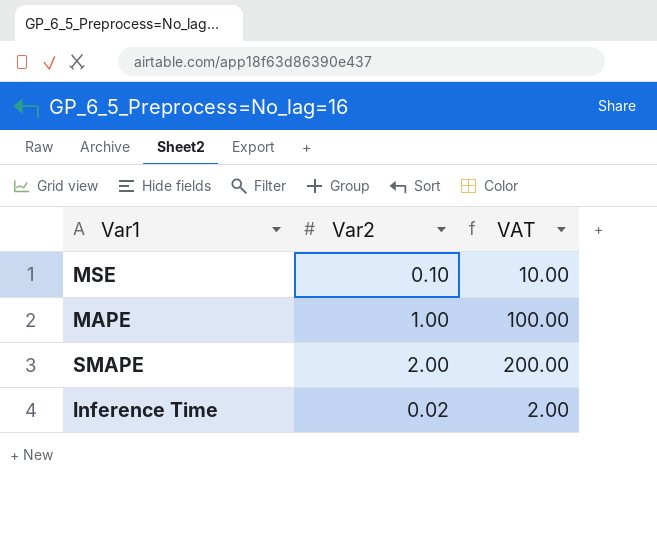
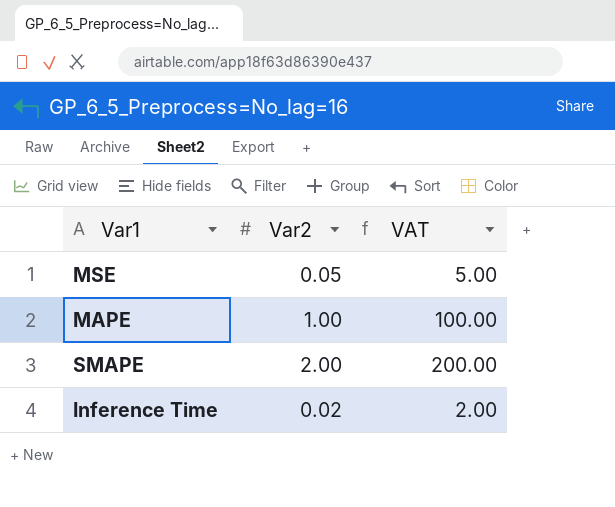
MSE | Var2: 0.10 -> 0.05
MSE | VAT: 10.00 -> 5.00

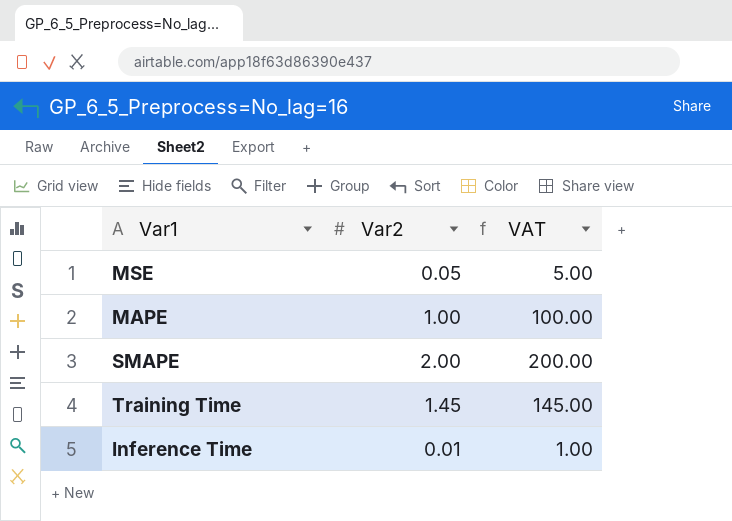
row Training Time: none -> 1.45 | 145.00
Inference Time | Var2: 0.02 -> 0.01
Inference Time | VAT: 2.00 -> 1.00

